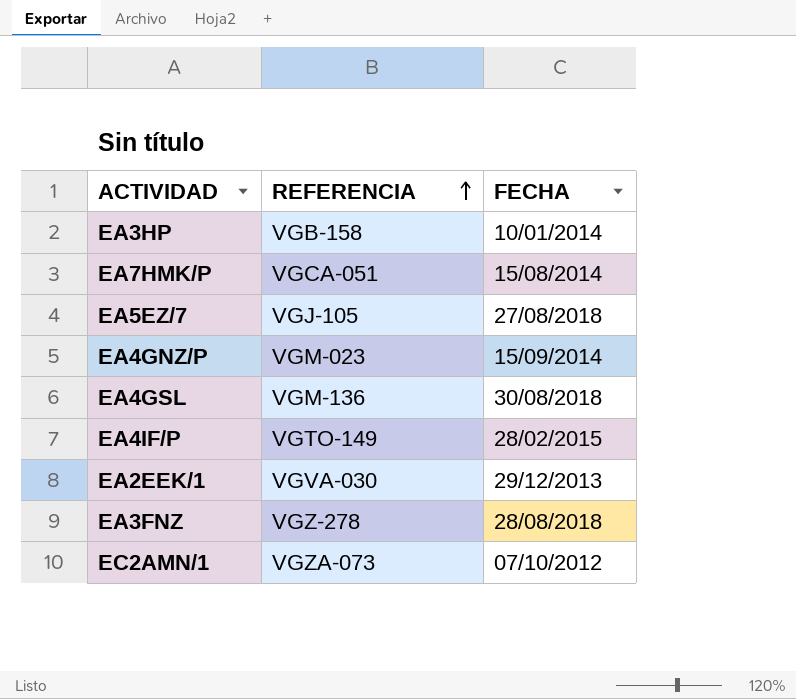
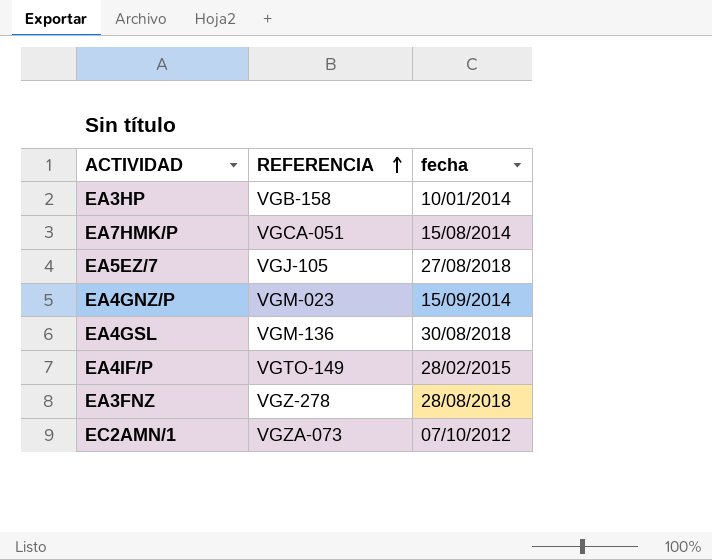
column name: FECHA -> fecha
row EA2EEK/1: VGVA-030 | 29/12/2013 -> none

